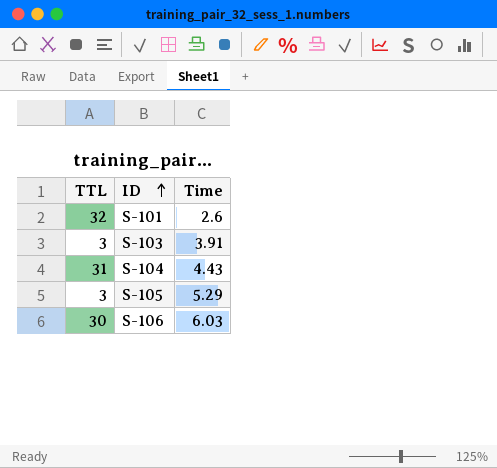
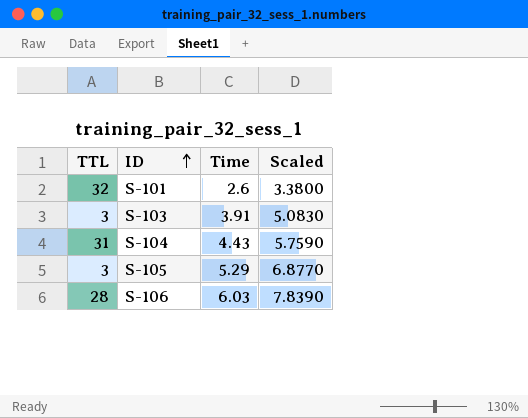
column Scaled | formula: none -> [Time] * 1.3
S-106 | TTL: 30 -> 28

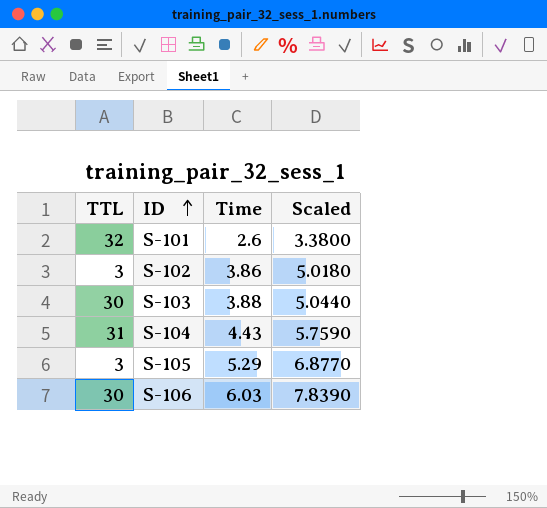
row S-102: none -> 3 | 3.86 | 5.0180
S-103 | TTL: 3 -> 30
S-103 | Time: 3.91 -> 3.88
S-103 | Scaled: 5.0830 -> 5.0440
S-106 | TTL: 28 -> 30

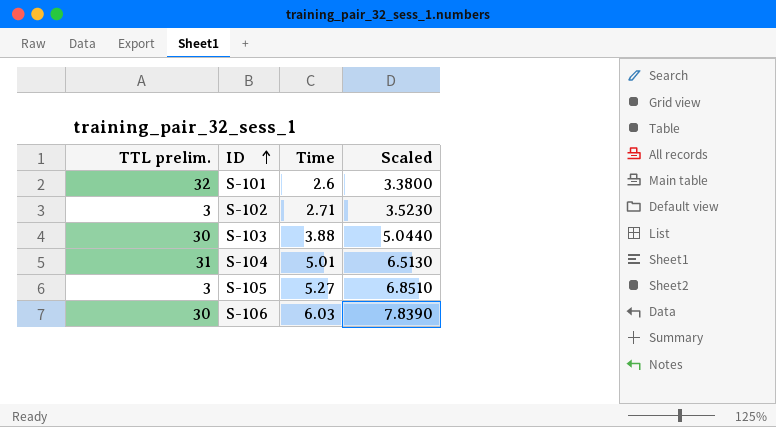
column name: TTL -> TTL prelim.
S-102 | Time: 3.86 -> 2.71
S-102 | Scaled: 5.0180 -> 3.5230
S-104 | Time: 4.43 -> 5.01
S-104 | Scaled: 5.7590 -> 6.5130
S-105 | Time: 5.29 -> 5.27
S-105 | Scaled: 6.8770 -> 6.8510

